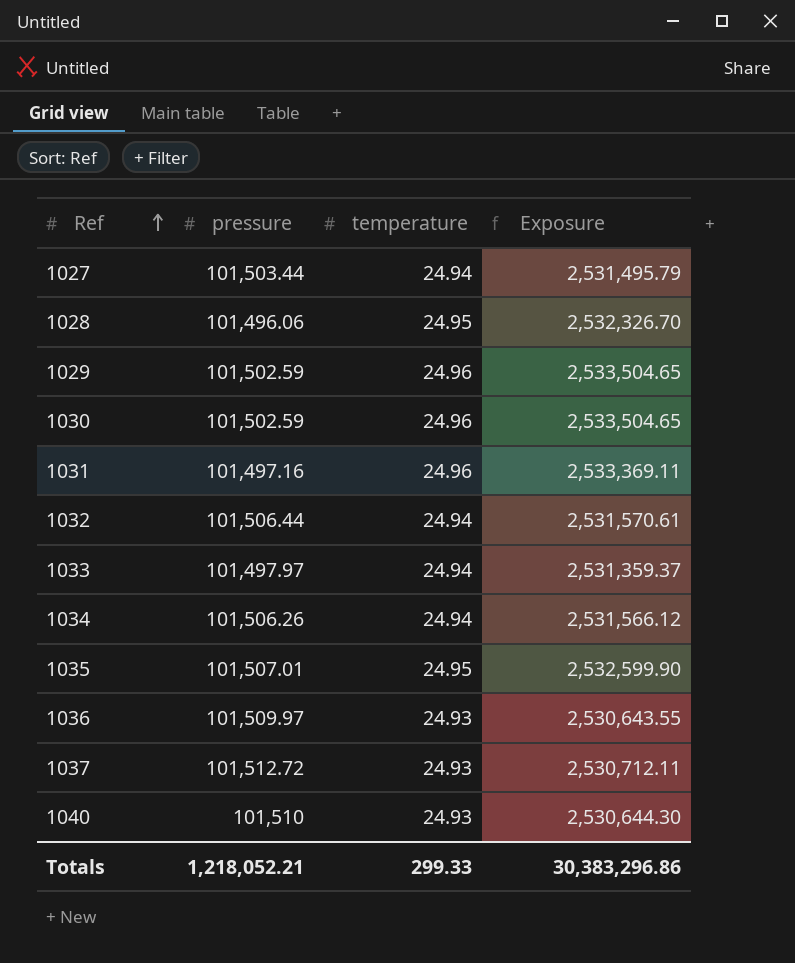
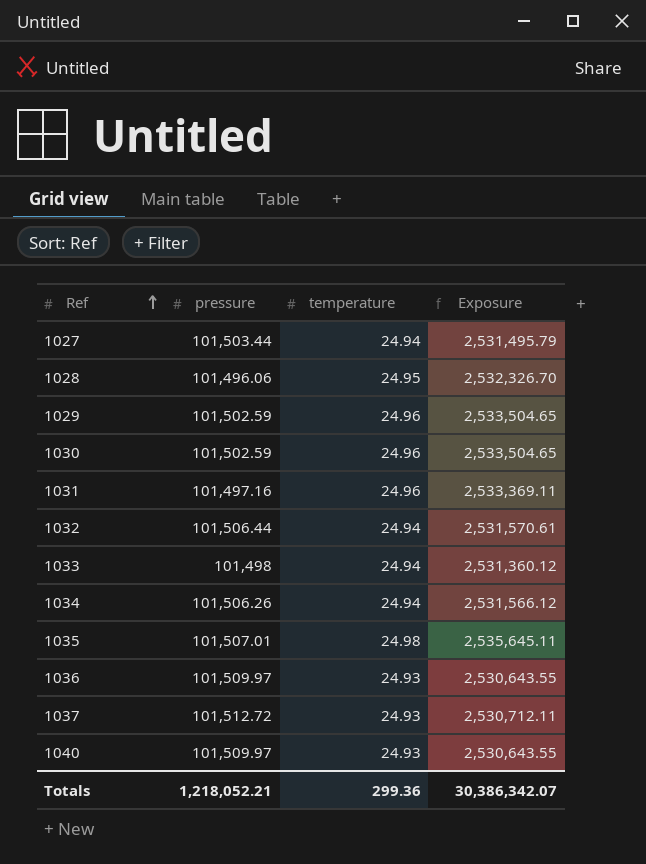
1033 | pressure: 101,497.97 -> 101,498
1033 | Exposure: 2,531,359.37 -> 2,531,360.12
1035 | temperature: 24.95 -> 24.98
1035 | Exposure: 2,532,599.90 -> 2,535,645.11
1040 | pressure: 101,510 -> 101,509.97
1040 | Exposure: 2,530,644.30 -> 2,530,643.55
Totals | temperature: 299.33 -> 299.36
Totals | Exposure: 30,383,296.86 -> 30,386,342.07

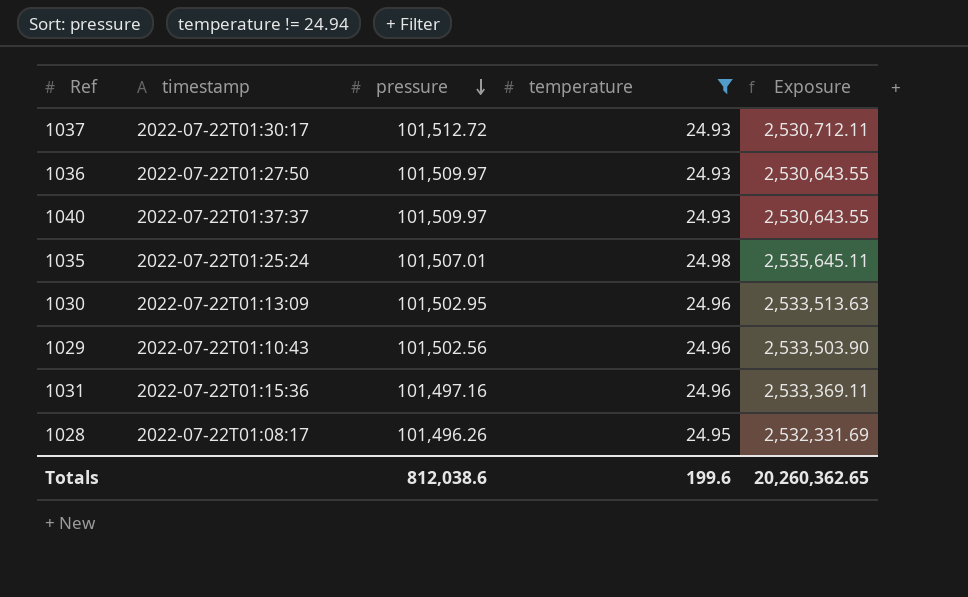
filter: none -> temperature != 24.94
row order: Ref ascending -> pressure descending
column timestamp | position: none -> 2
1030 | pressure: 101,502.59 -> 101,502.95
1030 | Exposure: 2,533,504.65 -> 2,533,513.63
1029 | pressure: 101,502.59 -> 101,502.56
1029 | Exposure: 2,533,504.65 -> 2,533,503.90
1028 | pressure: 101,496.06 -> 101,496.26
1028 | Exposure: 2,532,326.70 -> 2,532,331.69
Totals | pressure: 1,218,052.21 -> 812,038.6
Totals | temperature: 299.36 -> 199.6
Totals | Exposure: 30,386,342.07 -> 20,260,362.65

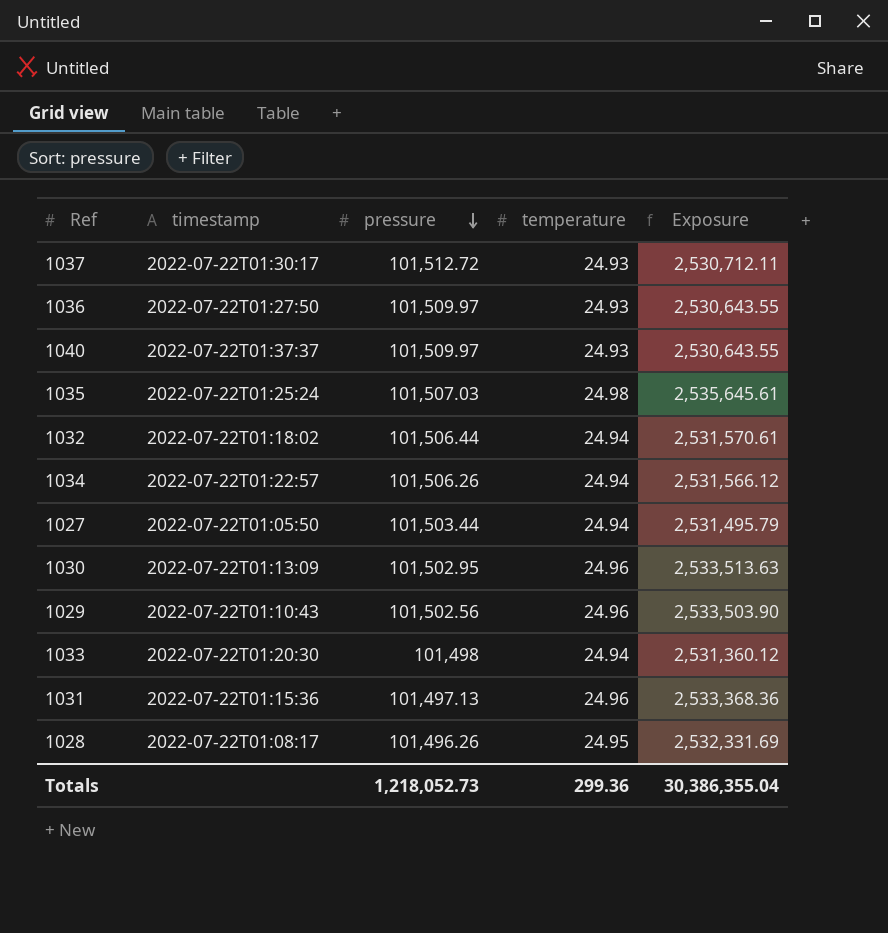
filter: temperature != 24.94 -> none
1035 | pressure: 101,507.01 -> 101,507.03
1035 | Exposure: 2,535,645.11 -> 2,535,645.61
1031 | pressure: 101,497.16 -> 101,497.13
1031 | Exposure: 2,533,369.11 -> 2,533,368.36
Totals | pressure: 812,038.6 -> 1,218,052.73
Totals | temperature: 199.6 -> 299.36
Totals | Exposure: 20,260,362.65 -> 30,386,355.04

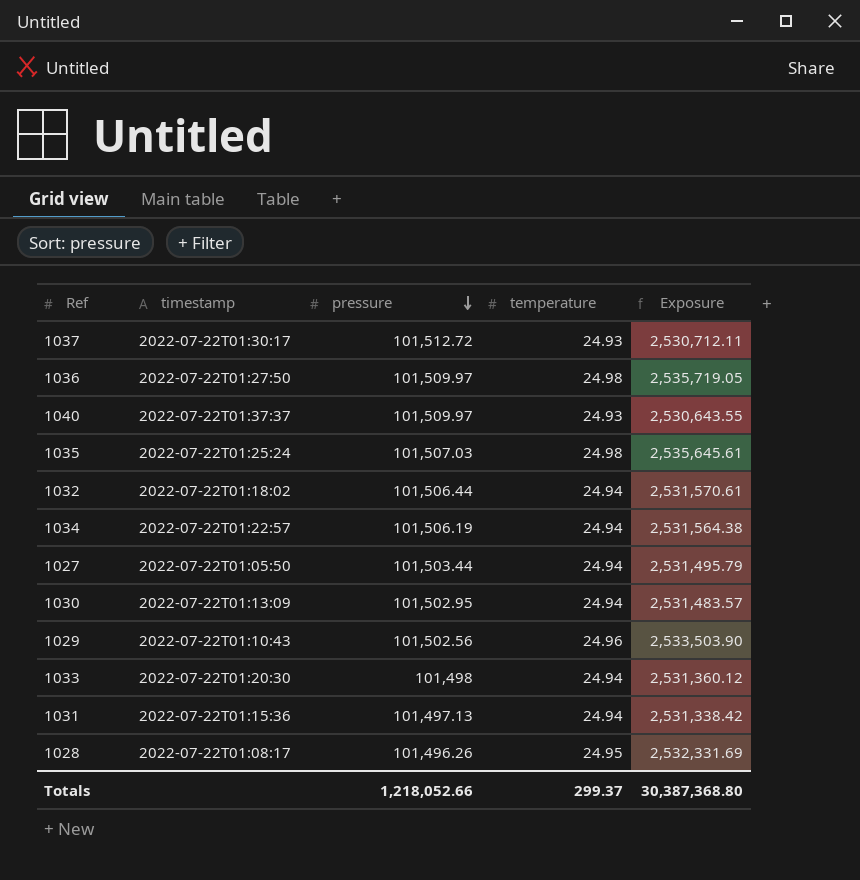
1036 | temperature: 24.93 -> 24.98
1036 | Exposure: 2,530,643.55 -> 2,535,719.05
1034 | pressure: 101,506.26 -> 101,506.19
1034 | Exposure: 2,531,566.12 -> 2,531,564.38
1030 | temperature: 24.96 -> 24.94
1030 | Exposure: 2,533,513.63 -> 2,531,483.57
1031 | temperature: 24.96 -> 24.94
1031 | Exposure: 2,533,368.36 -> 2,531,338.42
Totals | pressure: 1,218,052.73 -> 1,218,052.66
Totals | temperature: 299.36 -> 299.37
Totals | Exposure: 30,386,355.04 -> 30,387,368.80

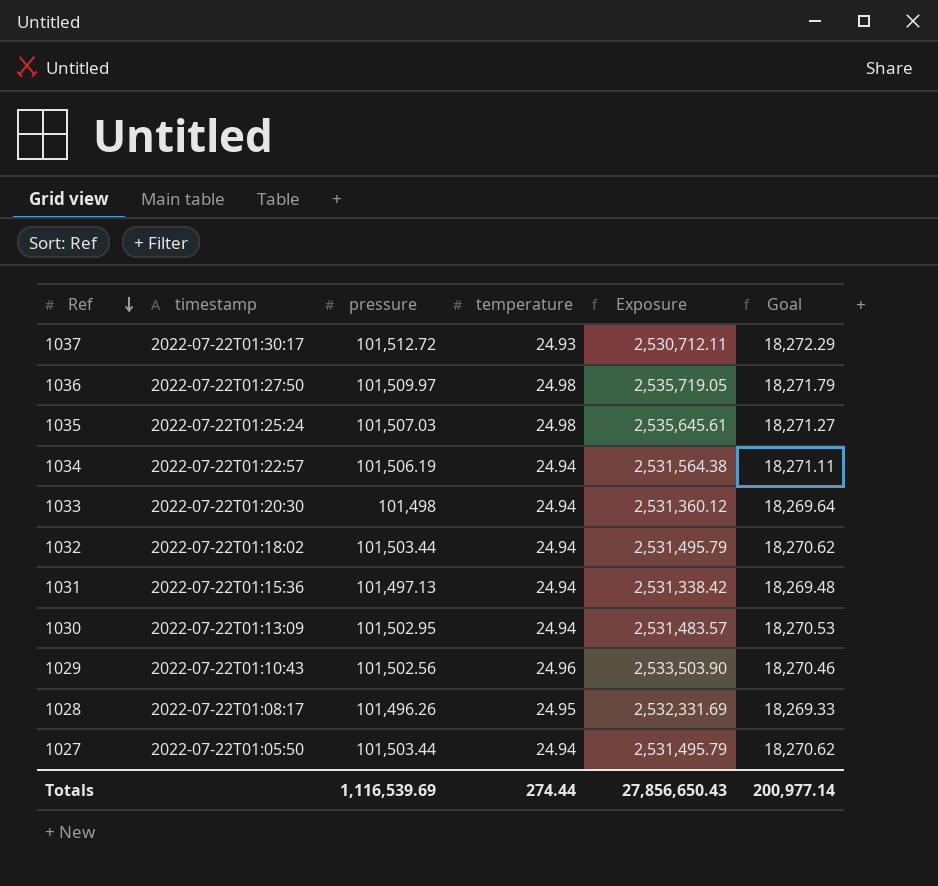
row order: pressure descending -> Ref descending
column Goal | formula: none -> [pressure] * 0.18
row 1040: 2022-07-22T01:37:37 | 101,509.97 | 24.93 | 2,530,643.55 -> none
1032 | pressure: 101,506.44 -> 101,503.44
1032 | Exposure: 2,531,570.61 -> 2,531,495.79
Totals | pressure: 1,218,052.66 -> 1,116,539.69
Totals | temperature: 299.37 -> 274.44
Totals | Exposure: 30,387,368.80 -> 27,856,650.43

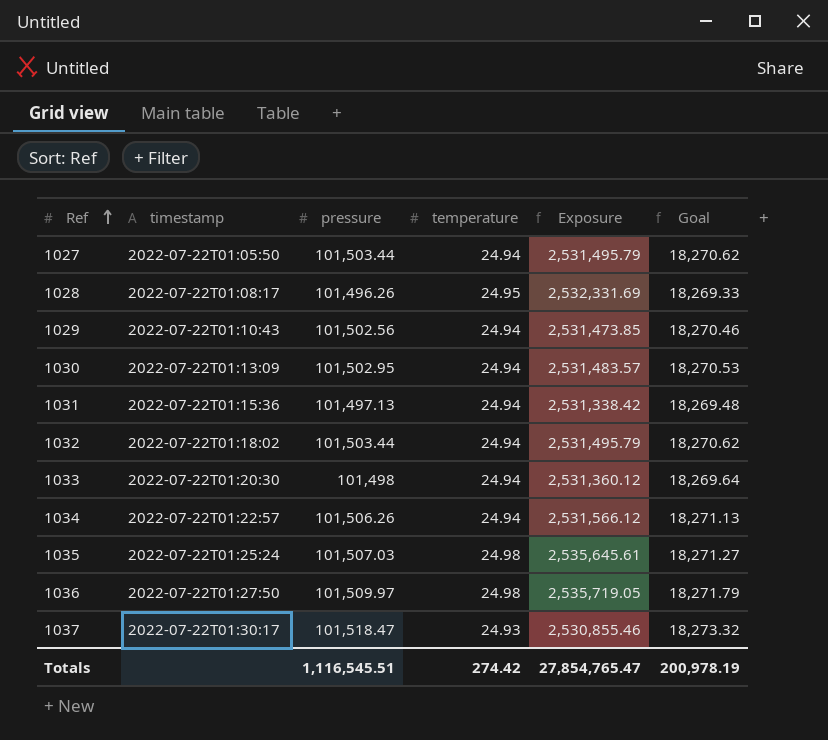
row order: Ref descending -> Ref ascending
1029 | temperature: 24.96 -> 24.94
1029 | Exposure: 2,533,503.90 -> 2,531,473.85
1034 | pressure: 101,506.19 -> 101,506.26
1034 | Exposure: 2,531,564.38 -> 2,531,566.12
1034 | Goal: 18,271.11 -> 18,271.13
1037 | pressure: 101,512.72 -> 101,518.47
1037 | Exposure: 2,530,712.11 -> 2,530,855.46
1037 | Goal: 18,272.29 -> 18,273.32
Totals | pressure: 1,116,539.69 -> 1,116,545.51
Totals | temperature: 274.44 -> 274.42
Totals | Exposure: 27,856,650.43 -> 27,854,765.47
Totals | Goal: 200,977.14 -> 200,978.19

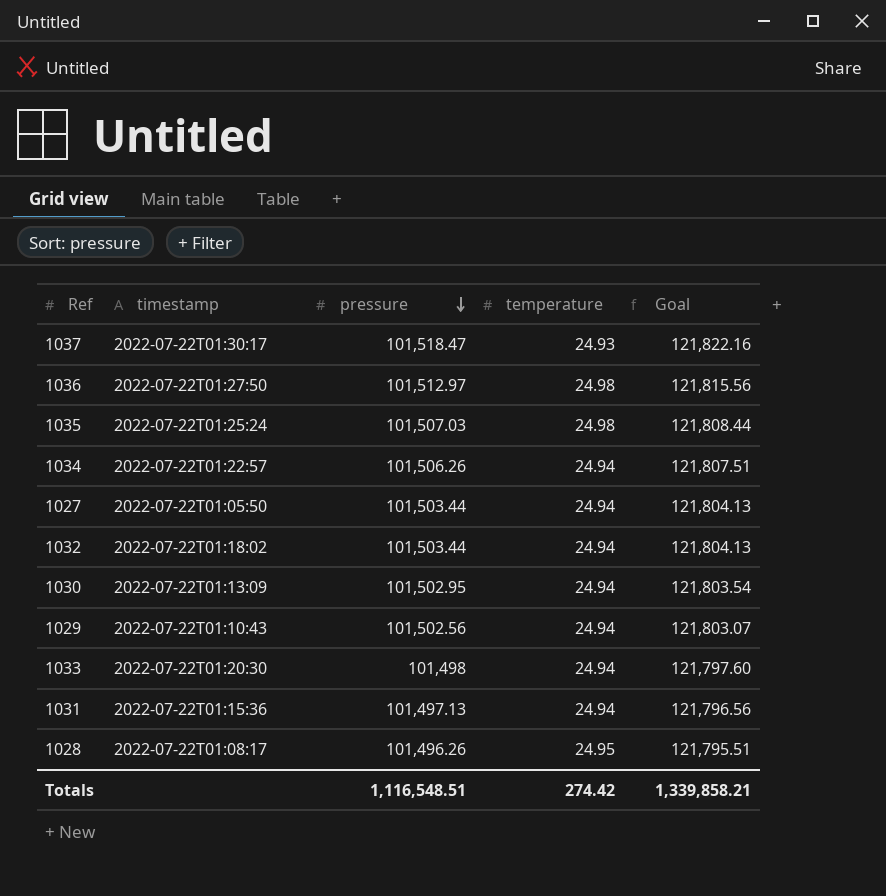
row order: Ref ascending -> pressure descending
column Exposure | formula: [pressure] * [temperature] -> none
column Goal | formula: [pressure] * 0.18 -> [pressure] * 1.2
1036 | pressure: 101,509.97 -> 101,512.97
Totals | pressure: 1,116,545.51 -> 1,116,548.51
Totals | Goal: 200,978.19 -> 1,339,858.21

